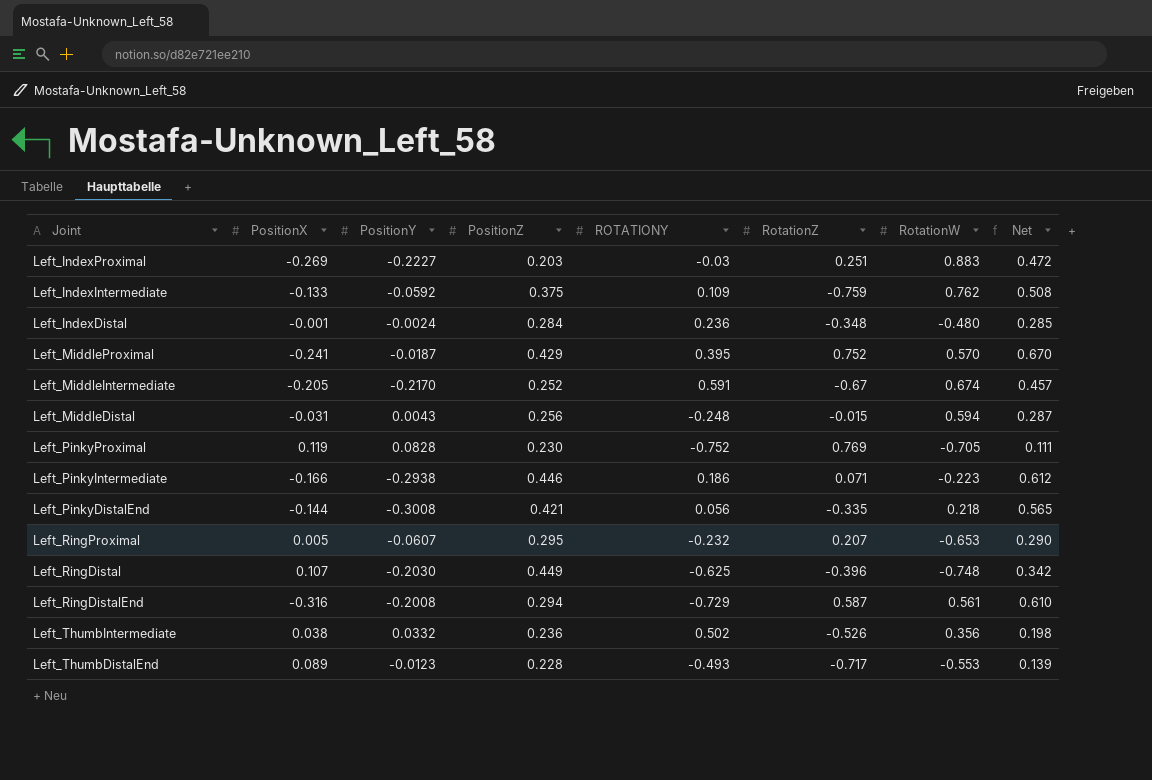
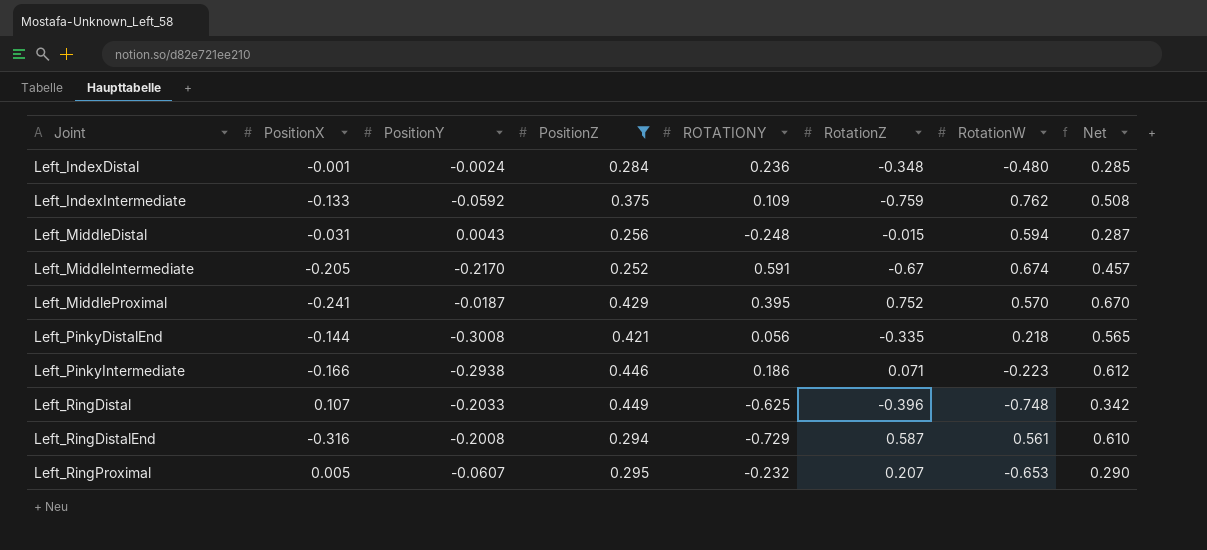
filter: none -> PositionZ >= 0.252
row order: none -> Joint ascending
Left_RingDistal | PositionY: -0.2030 -> -0.2033

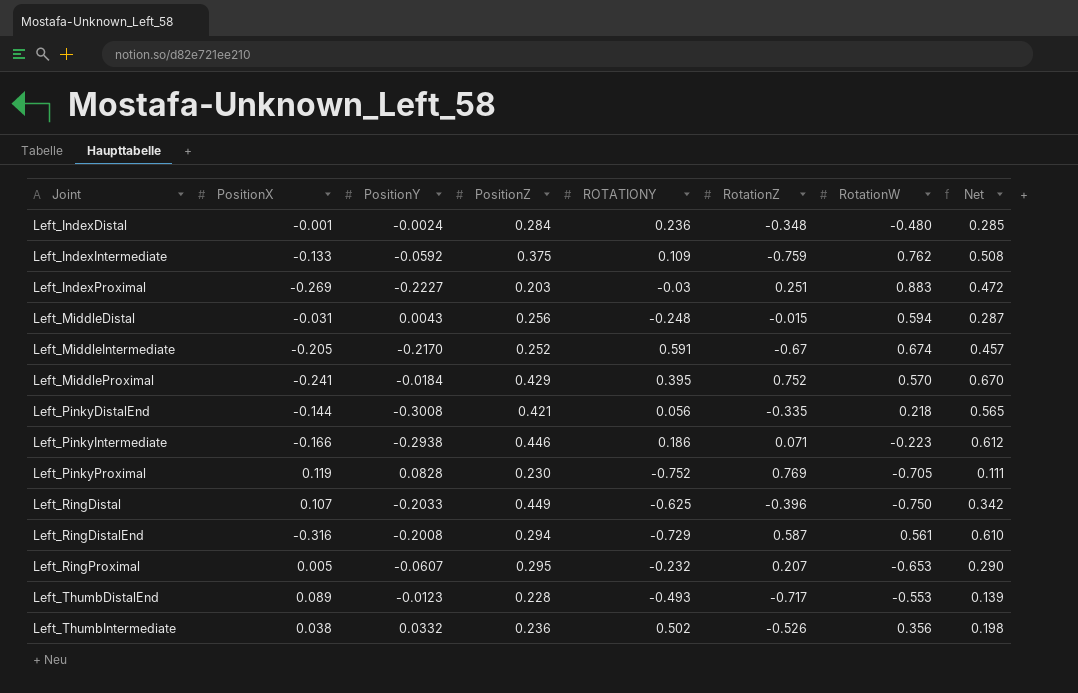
filter: PositionZ >= 0.252 -> none
Left_MiddleProximal | PositionY: -0.0187 -> -0.0184
Left_RingDistal | RotationW: -0.748 -> -0.750

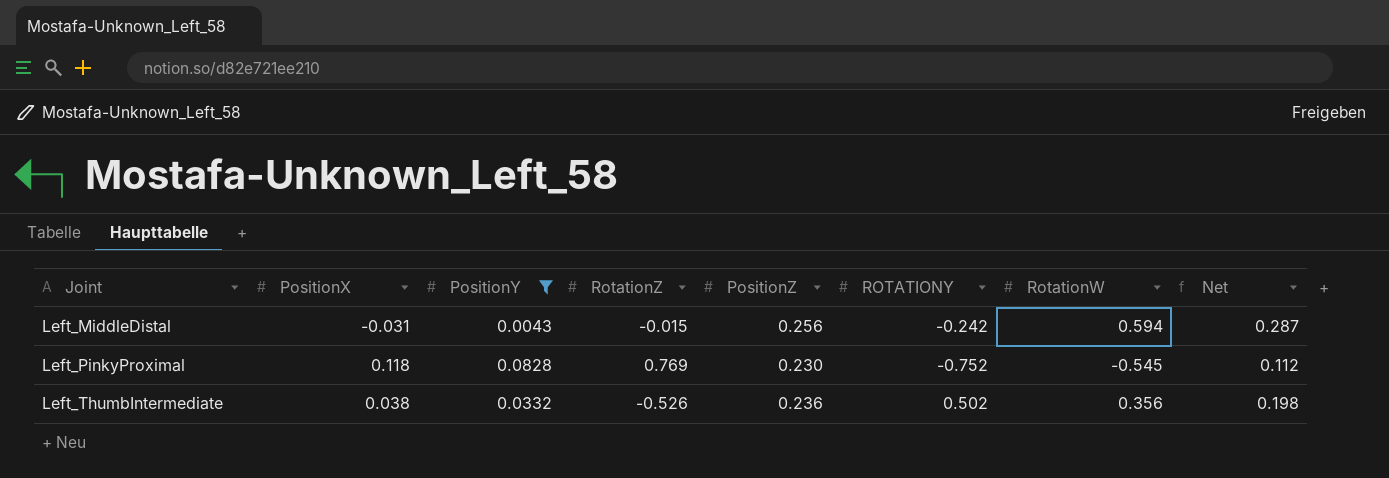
filter: none -> PositionY >= 0.0043
column RotationZ | position: 6 -> 4
Left_MiddleDistal | ROTATIONY: -0.248 -> -0.242
Left_PinkyProximal | PositionX: 0.119 -> 0.118
Left_PinkyProximal | RotationW: -0.705 -> -0.545
Left_PinkyProximal | Net: 0.111 -> 0.112

